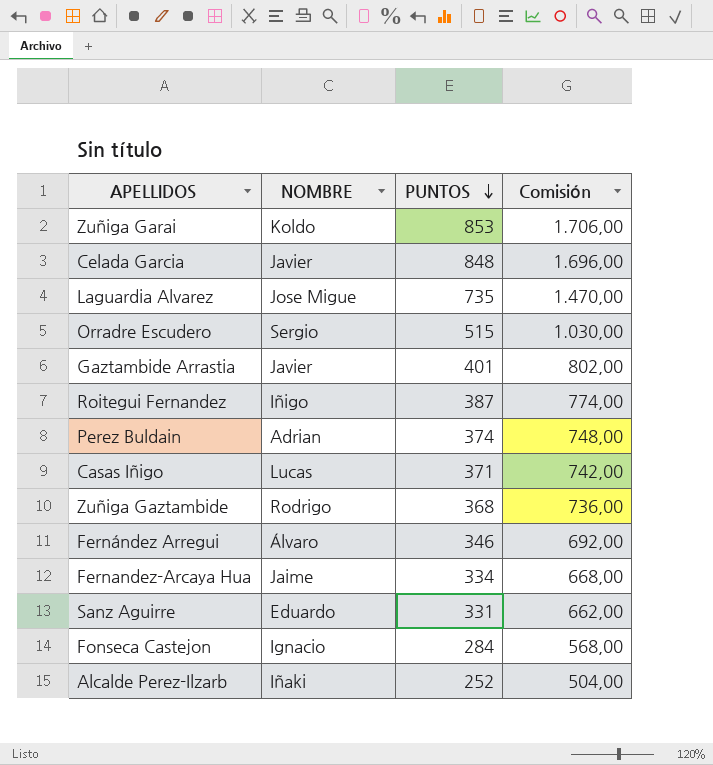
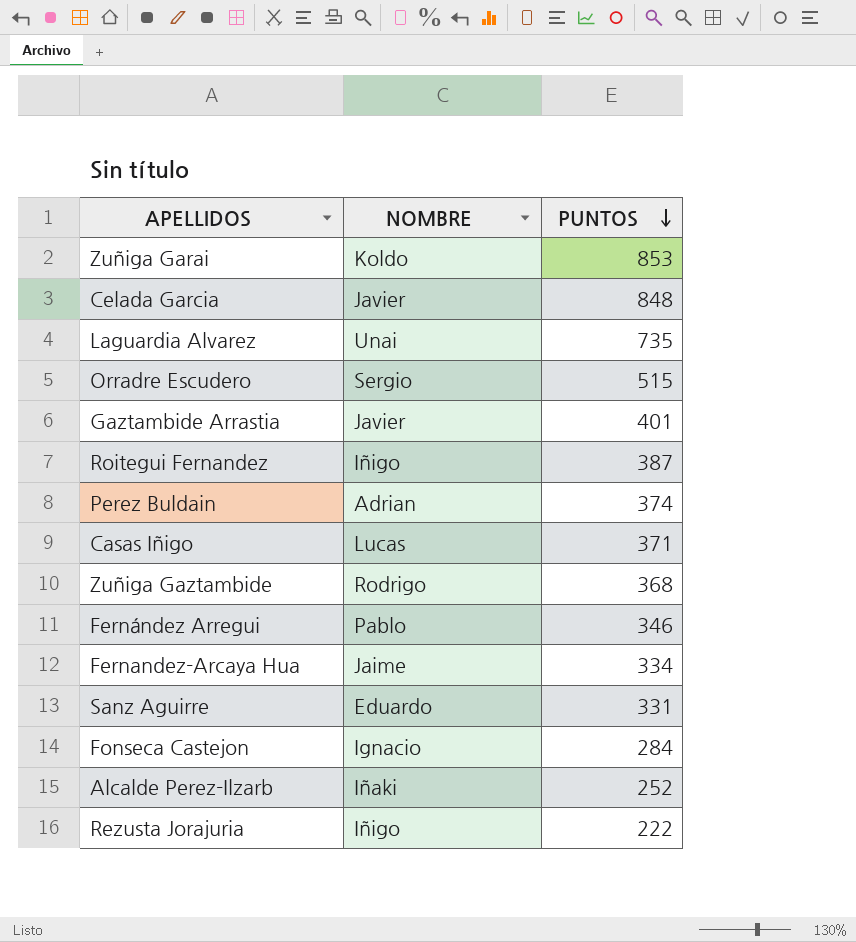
column Comisión | formula: [PUNTOS] * 2 -> none
Laguardia Alvarez | NOMBRE: Jose Migue -> Unai
Fernández Arregui | NOMBRE: Álvaro -> Pablo
row Rezusta Jorajuria: none -> Iñigo | 222

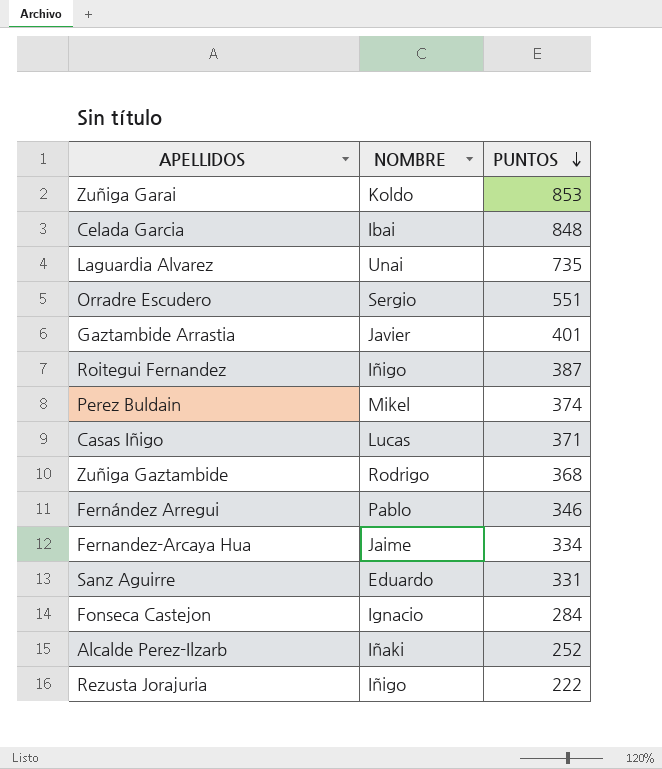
Celada Garcia | NOMBRE: Javier -> Ibai
Orradre Escudero | PUNTOS: 515 -> 551
Perez Buldain | NOMBRE: Adrian -> Mikel

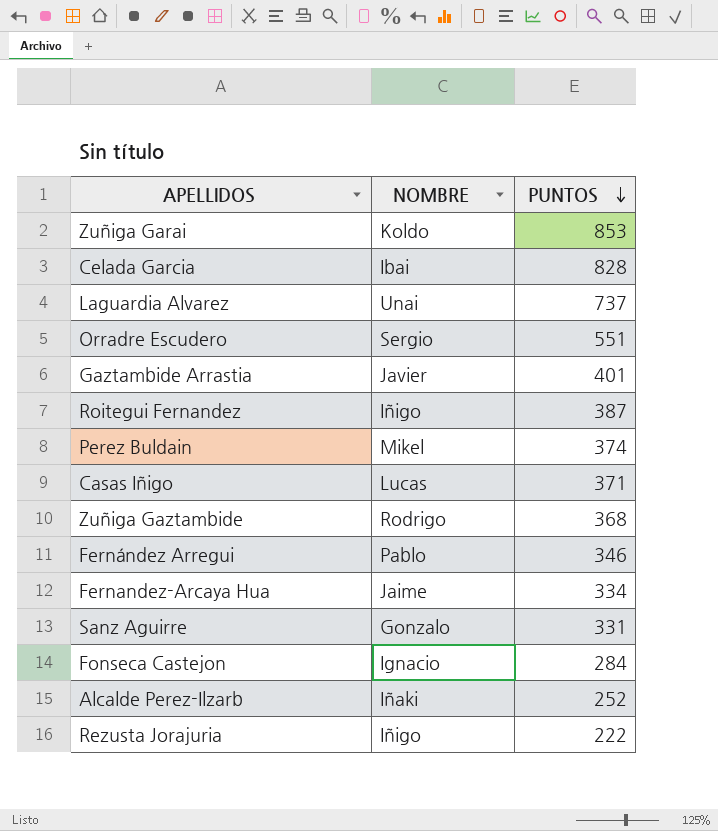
Celada Garcia | PUNTOS: 848 -> 828
Laguardia Alvarez | PUNTOS: 735 -> 737
Sanz Aguirre | NOMBRE: Eduardo -> Gonzalo

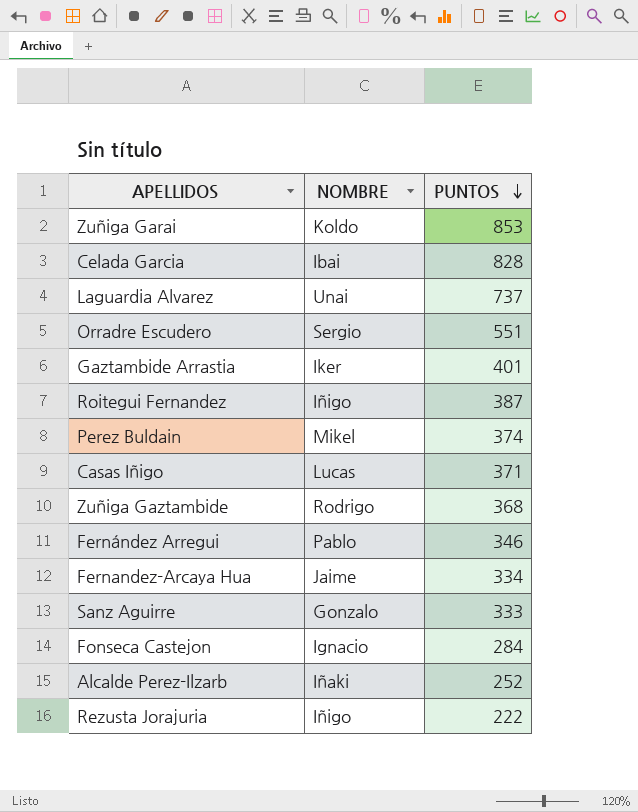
Gaztambide Arrastia | NOMBRE: Javier -> Iker
Sanz Aguirre | PUNTOS: 331 -> 333

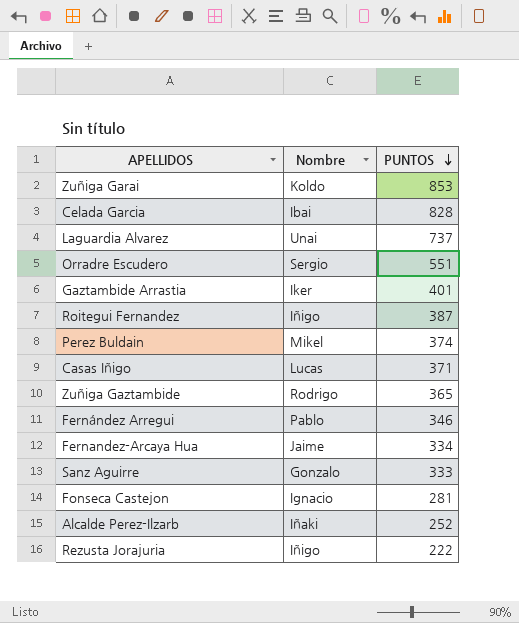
column name: NOMBRE -> Nombre
Zuñiga Gaztambide | PUNTOS: 368 -> 365
Fonseca Castejon | PUNTOS: 284 -> 281

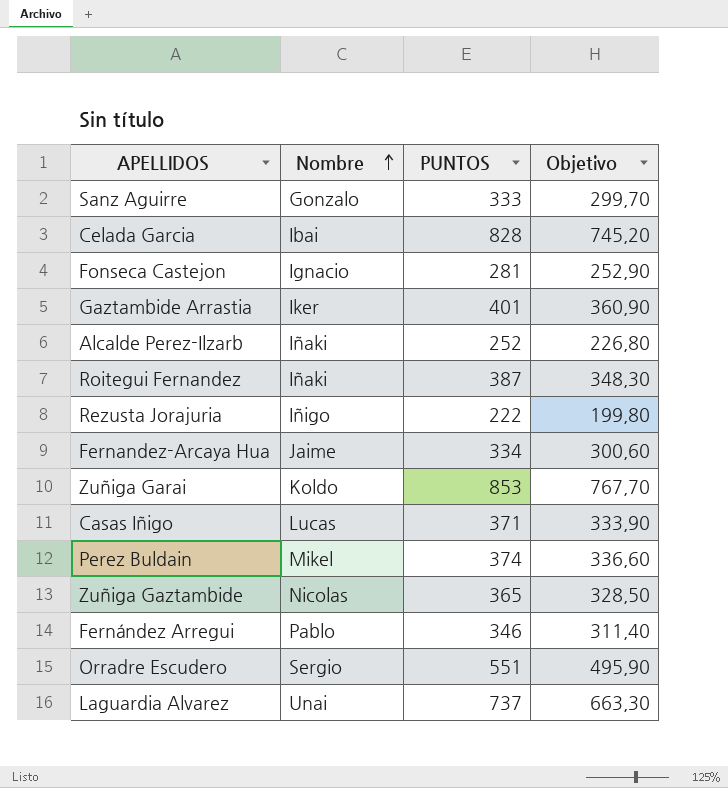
row order: PUNTOS descending -> Nombre ascending
column Objetivo | formula: none -> [PUNTOS] * 0,9
Roitegui Fernandez | Nombre: Iñigo -> Iñaki
Zuñiga Gaztambide | Nombre: Rodrigo -> Nicolas

